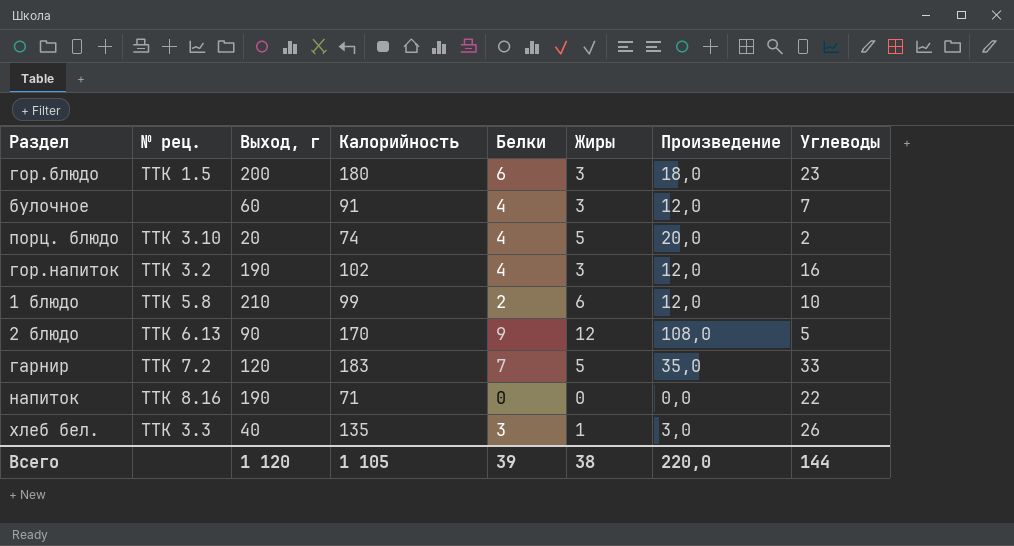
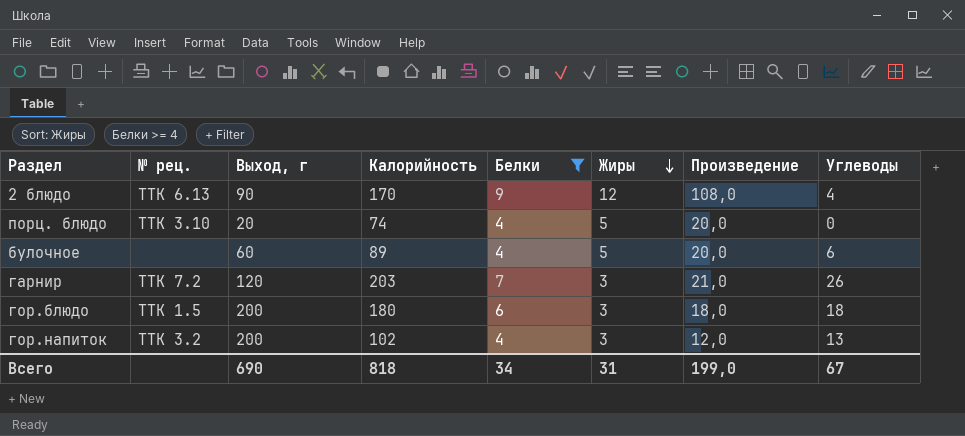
filter: none -> Белки >= 4
row order: none -> Жиры descending
2 блюдо | Углеводы: 5 -> 4
порц. блюдо | Углеводы: 2 -> 0
булочное | Калорийность: 91 -> 89
булочное | Жиры: 3 -> 5
булочное | Произведение: 12,0 -> 20,0
булочное | Углеводы: 7 -> 6
гарнир | Калорийность: 183 -> 203
гарнир | Жиры: 5 -> 3
гарнир | Произведение: 35,0 -> 21,0
гарнир | Углеводы: 33 -> 26
гор.блюдо | Углеводы: 23 -> 18
гор.напиток | Выход, г: 190 -> 200
гор.напиток | Углеводы: 16 -> 13
Всего | Выход, г: 1 120 -> 690
Всего | Калорийность: 1 105 -> 818
Всего | Белки: 39 -> 34
Всего | Жиры: 38 -> 31
Всего | Произведение: 220,0 -> 199,0
Всего | Углеводы: 144 -> 67

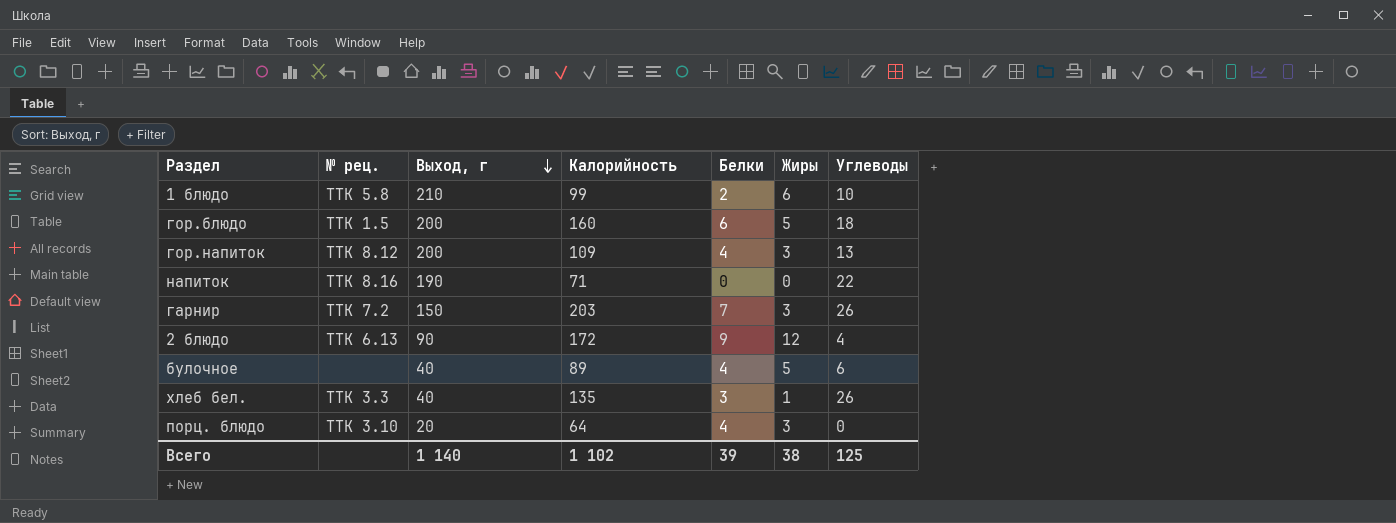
filter: Белки >= 4 -> none
row order: Жиры descending -> Выход, г descending
column Произведение | formula: [Белки] * [Жиры] -> none
гор.блюдо | Калорийность: 180 -> 160
гор.блюдо | Жиры: 3 -> 5
гор.напиток | № рец.: ТТК 3.2 -> ТТК 8.12
гор.напиток | Калорийность: 102 -> 109
гарнир | Выход, г: 120 -> 150
2 блюдо | Калорийность: 170 -> 172
булочное | Выход, г: 60 -> 40
порц. блюдо | Калорийность: 74 -> 64
порц. блюдо | Жиры: 5 -> 3
Всего | Выход, г: 690 -> 1 140
Всего | Калорийность: 818 -> 1 102
Всего | Белки: 34 -> 39
Всего | Жиры: 31 -> 38
Всего | Углеводы: 67 -> 125

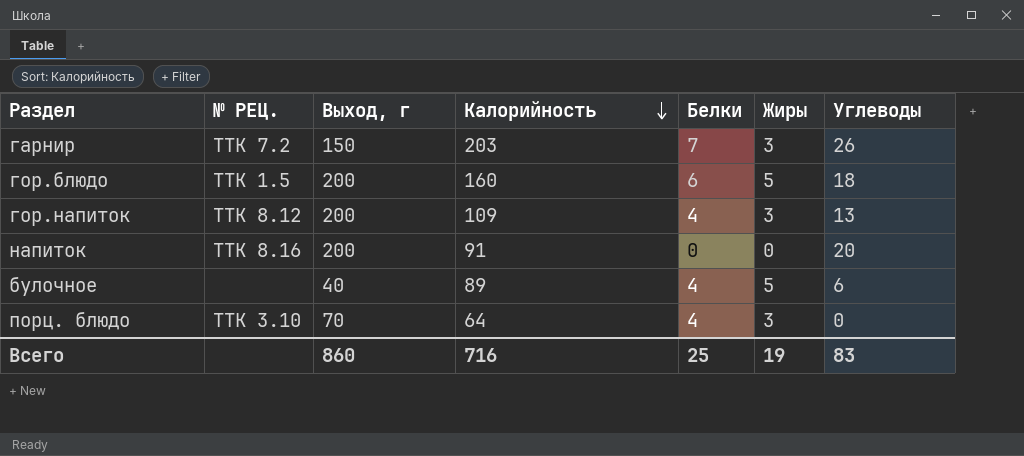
row order: Выход, г descending -> Калорийность descending
column name: № рец. -> № РЕЦ.
row 1 блюдо: ТТК 5.8 | 210 | 99 | 2 | 6 | 10 -> none
row 2 блюдо: ТТК 6.13 | 90 | 172 | 9 | 12 | 4 -> none
row хлеб бел.: ТТК 3.3 | 40 | 135 | 3 | 1 | 26 -> none
напиток | Выход, г: 190 -> 200
напиток | Калорийность: 71 -> 91
напиток | Углеводы: 22 -> 20
порц. блюдо | Выход, г: 20 -> 70
Всего | Выход, г: 1 140 -> 860
Всего | Калорийность: 1 102 -> 716
Всего | Белки: 39 -> 25
Всего | Жиры: 38 -> 19
Всего | Углеводы: 125 -> 83

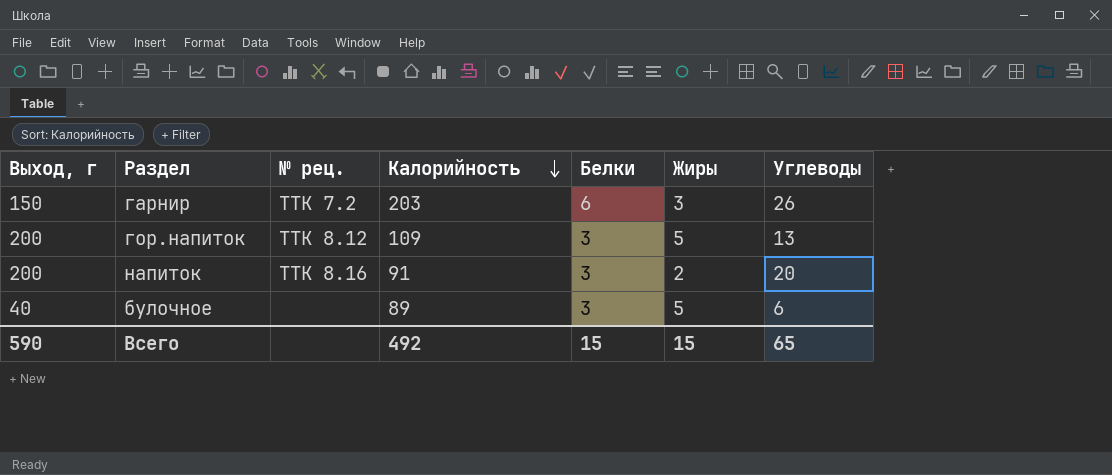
column Выход, г | position: 3 -> 1
column name: № РЕЦ. -> № рец.
row гор.блюдо: ТТК 1.5 | 200 | 160 | 6 | 5 | 18 -> none
row порц. блюдо: ТТК 3.10 | 70 | 64 | 4 | 3 | 0 -> none
гарнир | Белки: 7 -> 6
гор.напиток | Белки: 4 -> 3
гор.напиток | Жиры: 3 -> 5
напиток | Белки: 0 -> 3
напиток | Жиры: 0 -> 2
булочное | Белки: 4 -> 3
Всего | Выход, г: 860 -> 590
Всего | Калорийность: 716 -> 492
Всего | Белки: 25 -> 15
Всего | Жиры: 19 -> 15
Всего | Углеводы: 83 -> 65

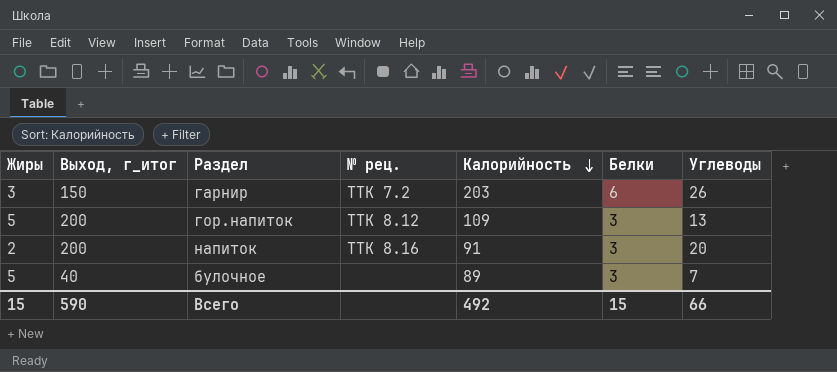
column Жиры | position: 6 -> 1
column name: Выход, г -> Выход, г_итог
булочное | Углеводы: 6 -> 7
Всего | Углеводы: 65 -> 66

